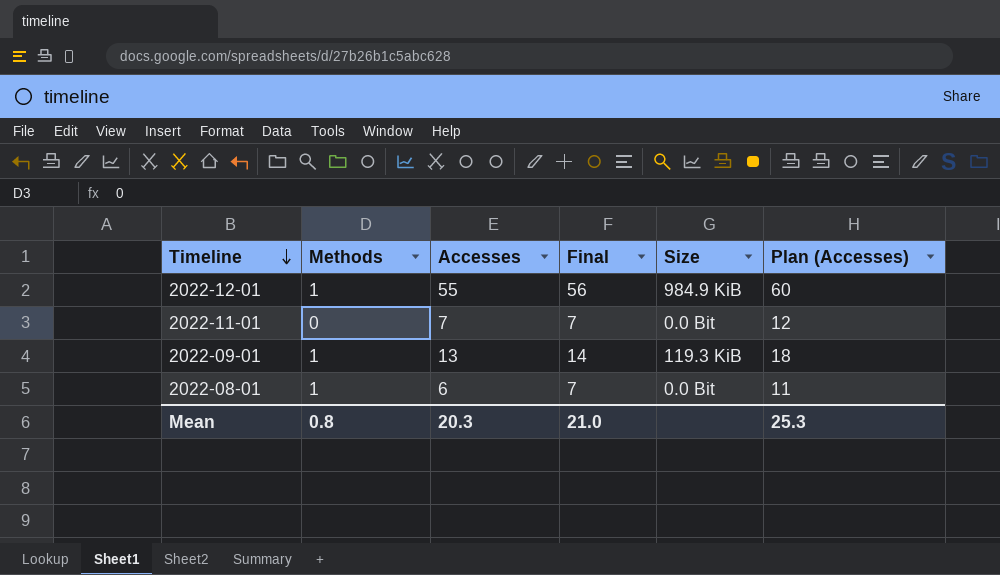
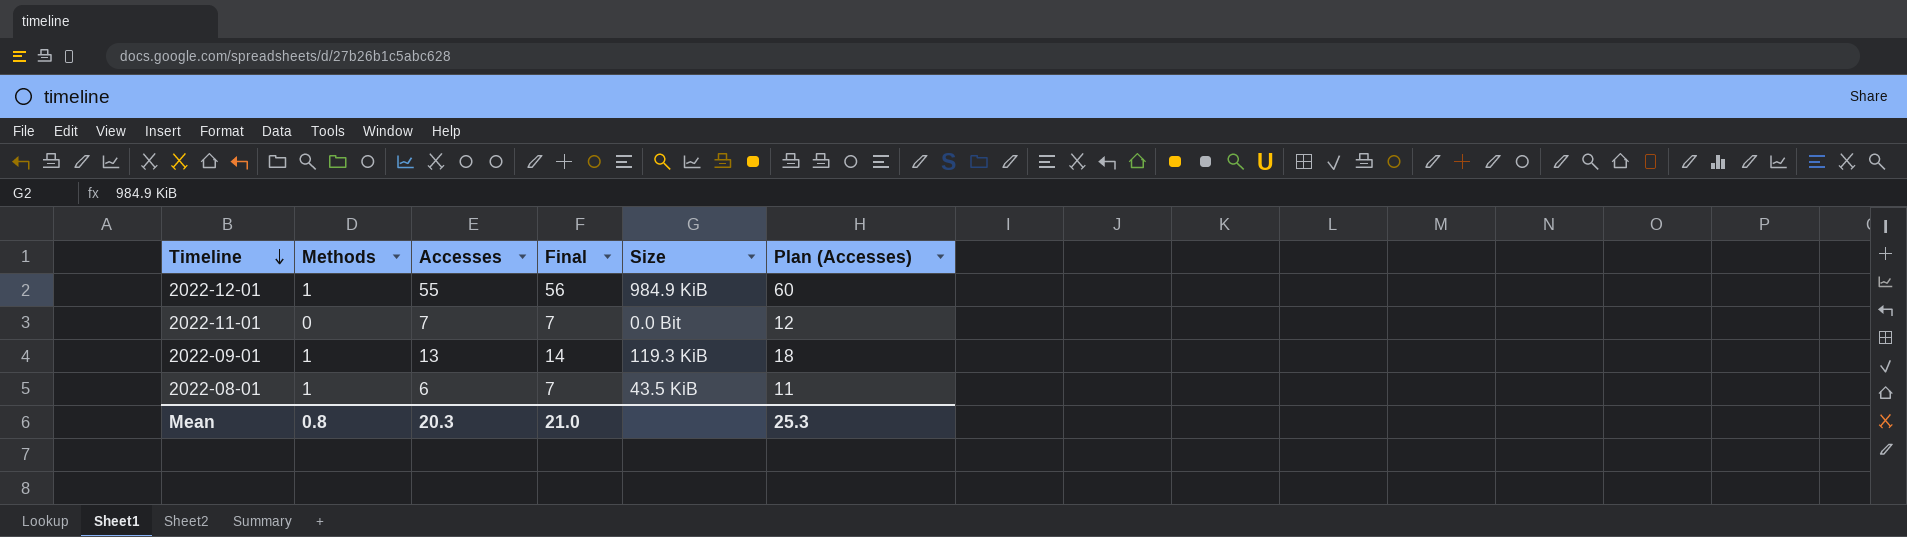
2022-08-01 | Size: 0.0 Bit -> 43.5 KiB

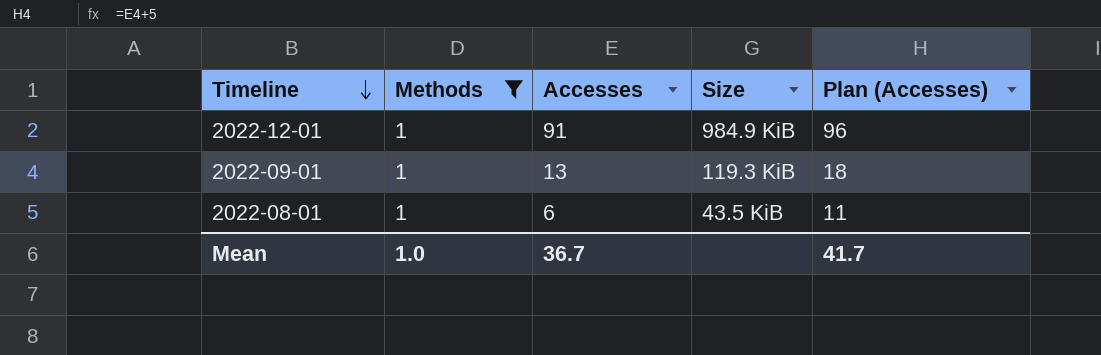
filter: none -> Methods = 1
column Final | formula: [Methods] + [Accesses] -> none
2022-12-01 | Accesses: 55 -> 91
2022-12-01 | Plan (Accesses): 60 -> 96
Mean | Methods: 0.8 -> 1.0
Mean | Accesses: 20.3 -> 36.7
Mean | Plan (Accesses): 25.3 -> 41.7

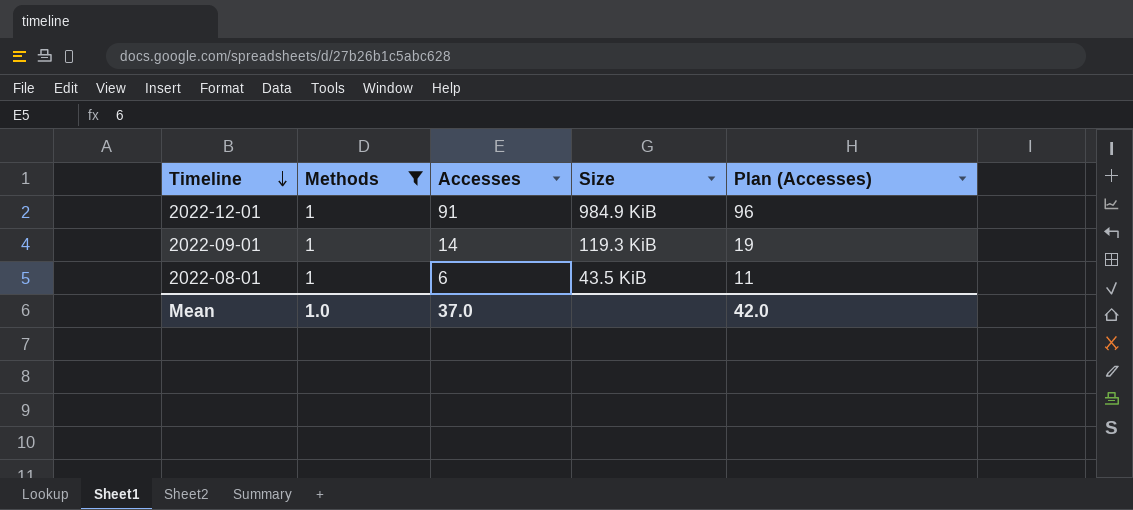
2022-09-01 | Accesses: 13 -> 14
2022-09-01 | Plan (Accesses): 18 -> 19
Mean | Accesses: 36.7 -> 37.0
Mean | Plan (Accesses): 41.7 -> 42.0

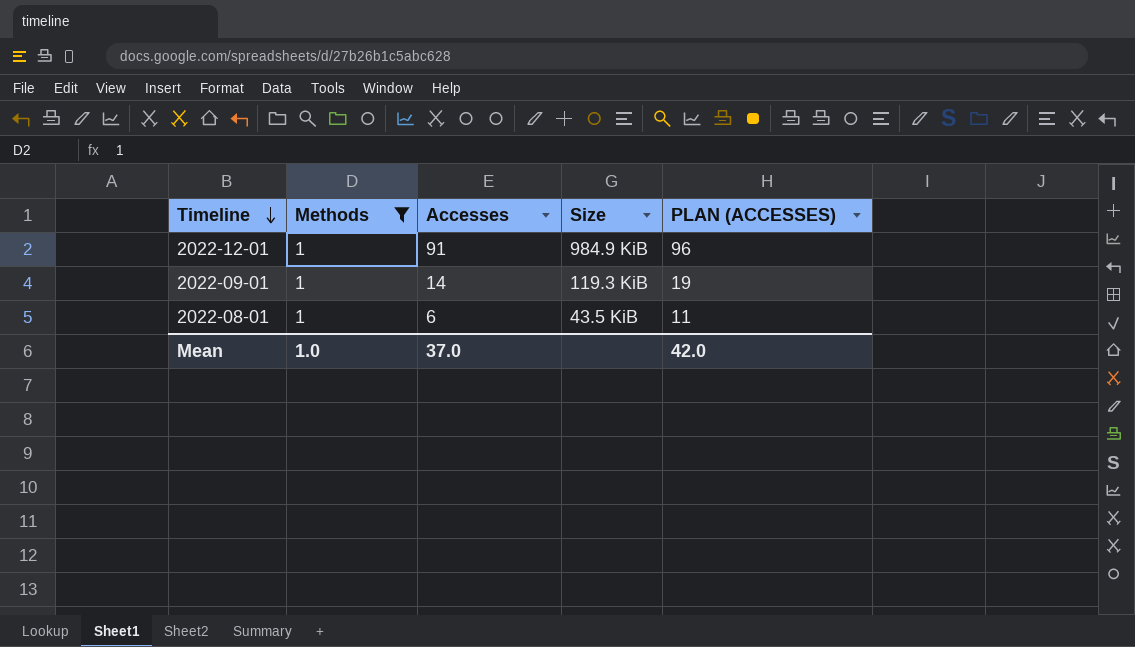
column name: Plan (Accesses) -> PLAN (ACCESSES)

